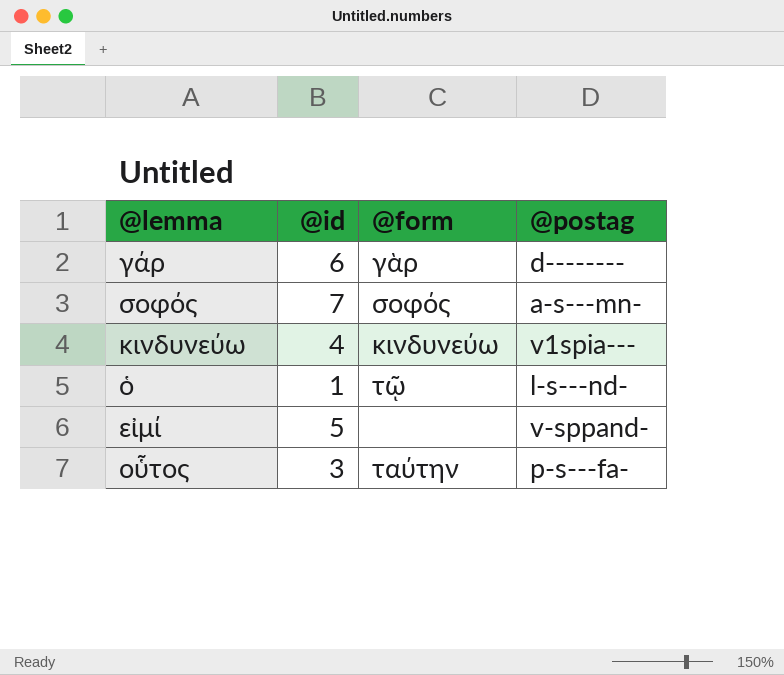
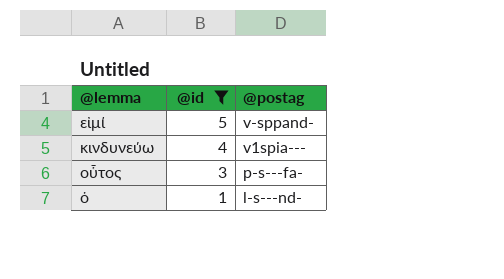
filter: none -> @id <= 5
row order: none -> @id descending
column @form | position: 3 -> none

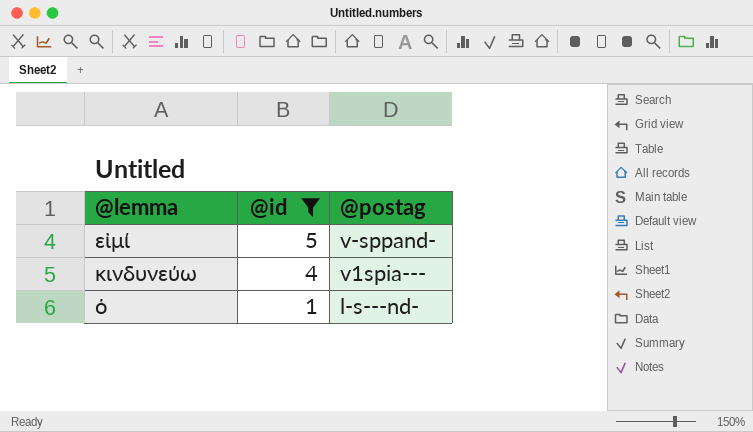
row οὗτος: 3 | p-s---fa- -> none

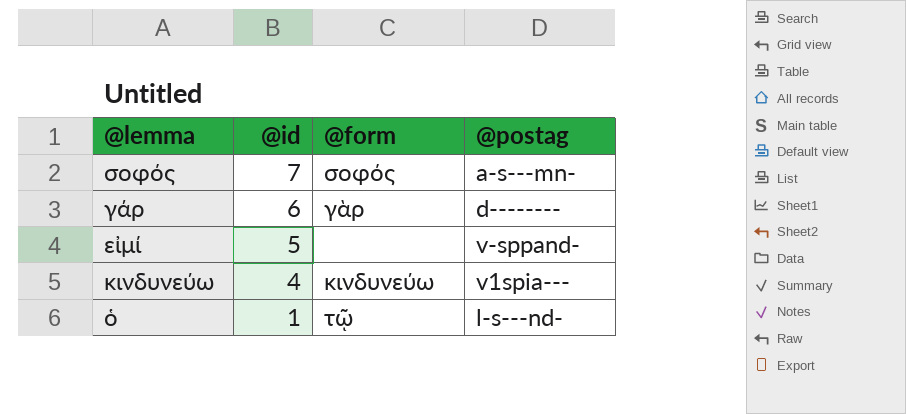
filter: @id <= 5 -> none
column @form | position: none -> 3

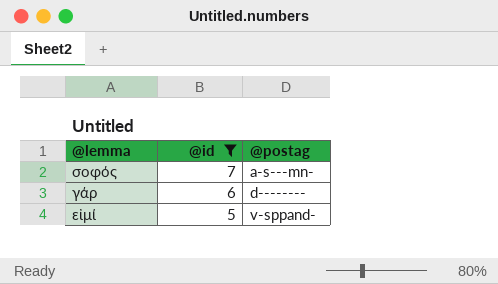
filter: none -> @id >= 5
column @form | position: 3 -> none

